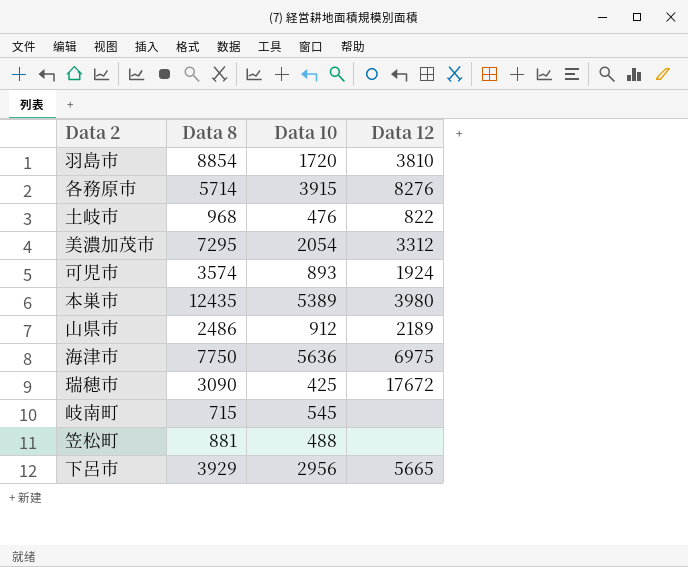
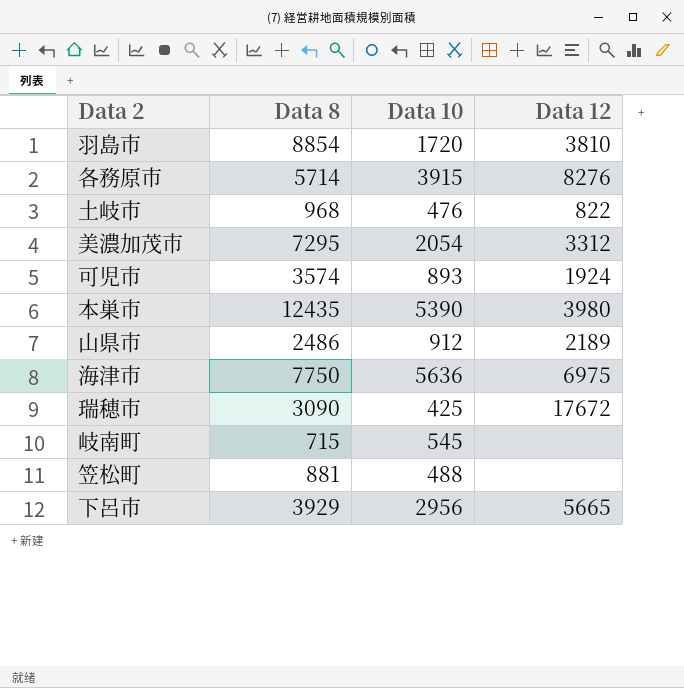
本巣市 | Data 10: 5389 -> 5390

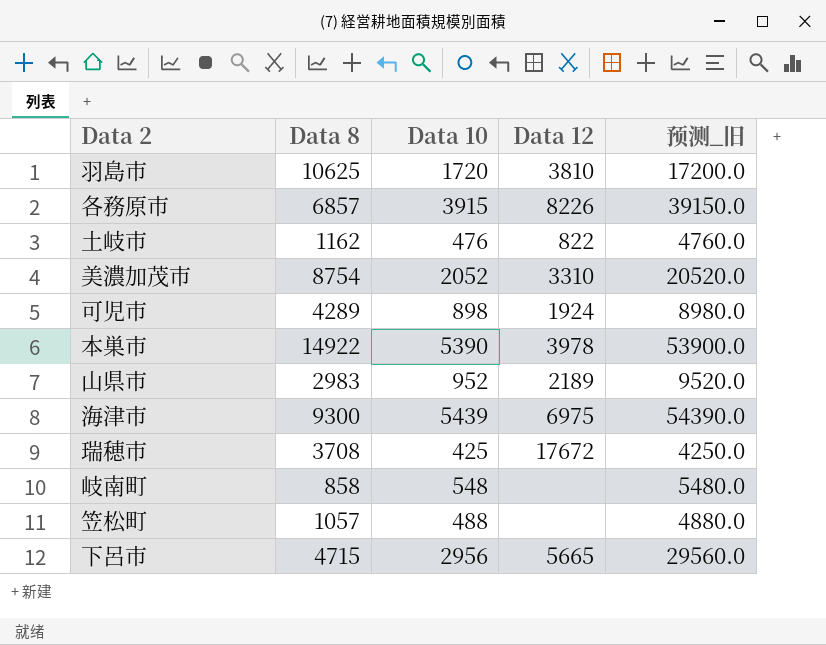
column 预测_旧 | formula: none -> [Data 10] * 10
羽島市 | Data 8: 8854 -> 10625
各務原市 | Data 8: 5714 -> 6857
各務原市 | Data 12: 8276 -> 8226
土岐市 | Data 8: 968 -> 1162
美濃加茂市 | Data 8: 7295 -> 8754
美濃加茂市 | Data 10: 2054 -> 2052
美濃加茂市 | Data 12: 3312 -> 3310
可児市 | Data 8: 3574 -> 4289
可児市 | Data 10: 893 -> 898
本巣市 | Data 8: 12435 -> 14922
本巣市 | Data 12: 3980 -> 3978
山県市 | Data 8: 2486 -> 2983
山県市 | Data 10: 912 -> 952
海津市 | Data 8: 7750 -> 9300
海津市 | Data 10: 5636 -> 5439
瑞穂市 | Data 8: 3090 -> 3708
岐南町 | Data 8: 715 -> 858
岐南町 | Data 10: 545 -> 548
笠松町 | Data 8: 881 -> 1057
下呂市 | Data 8: 3929 -> 4715

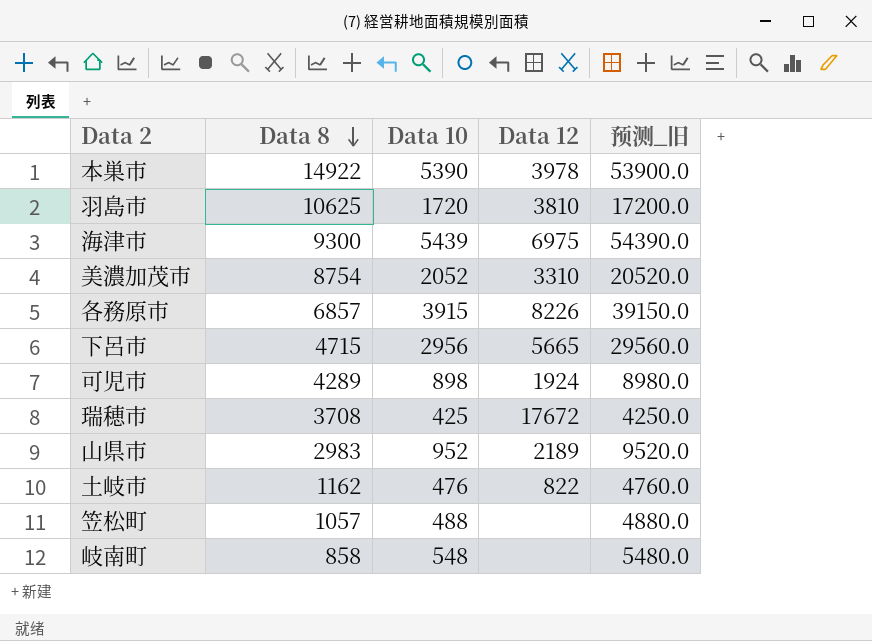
row order: none -> Data 8 descending

